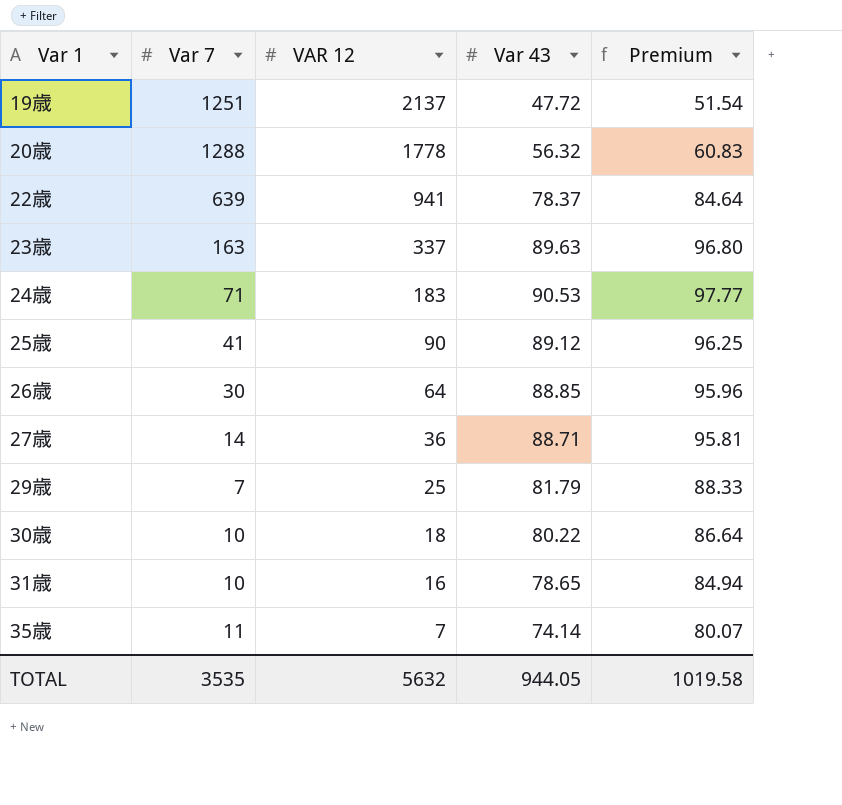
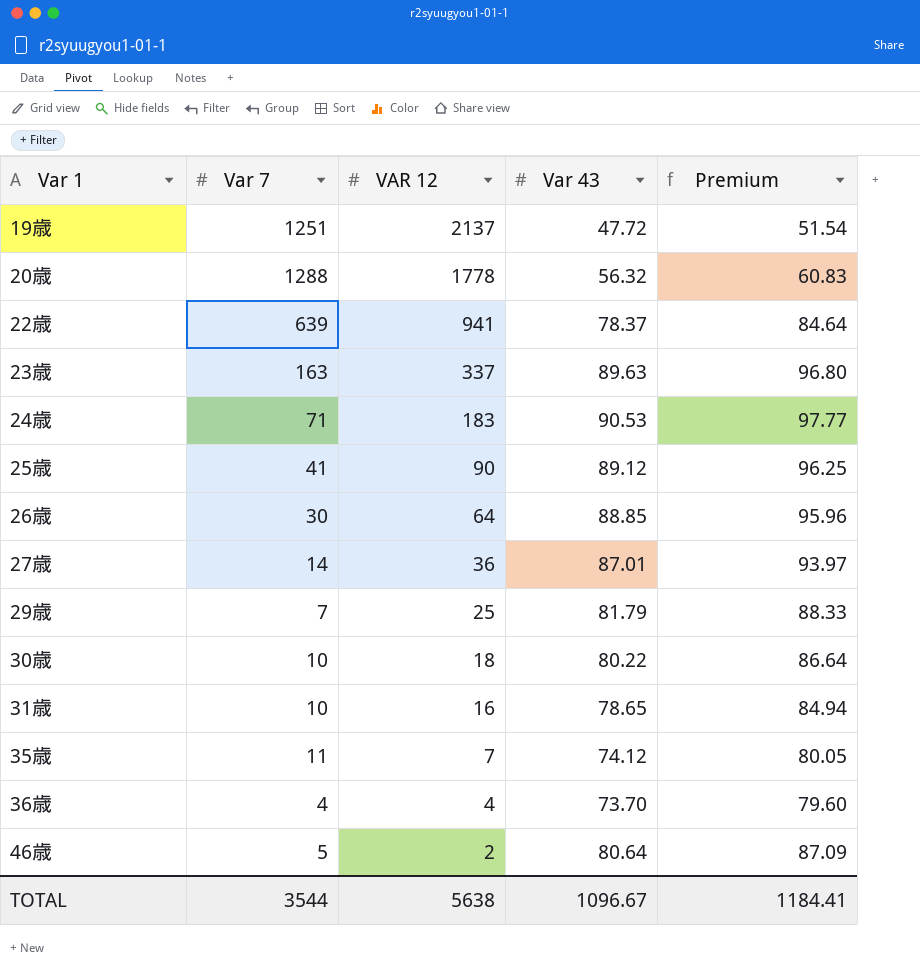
27歳 | Var 43: 88.71 -> 87.01
27歳 | Premium: 95.81 -> 93.97
35歳 | Var 43: 74.14 -> 74.12
35歳 | Premium: 80.07 -> 80.05
row 36歳: none -> 4 | 4 | 73.70 | 79.60
row 46歳: none -> 5 | 2 | 80.64 | 87.09
TOTAL | Var 7: 3535 -> 3544
TOTAL | VAR 12: 5632 -> 5638
TOTAL | Var 43: 944.05 -> 1096.67
TOTAL | Premium: 1019.58 -> 1184.41

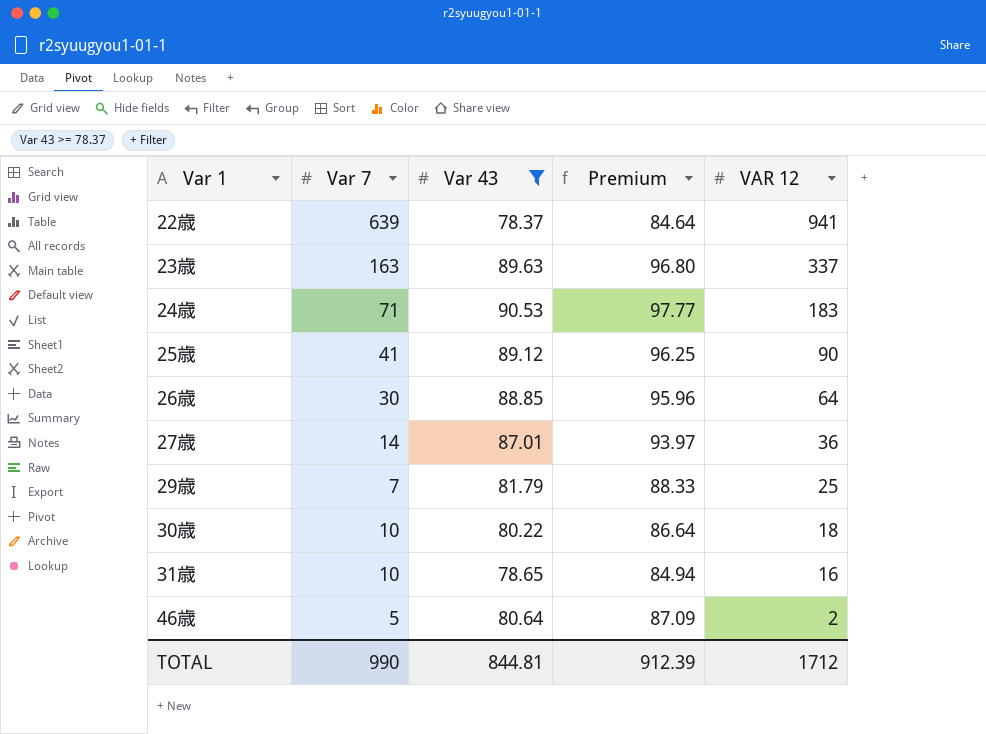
filter: none -> Var 43 >= 78.37
column VAR 12 | position: 3 -> 5
TOTAL | Var 7: 3544 -> 990
TOTAL | Var 43: 1096.67 -> 844.81
TOTAL | Premium: 1184.41 -> 912.39
TOTAL | VAR 12: 5638 -> 1712

